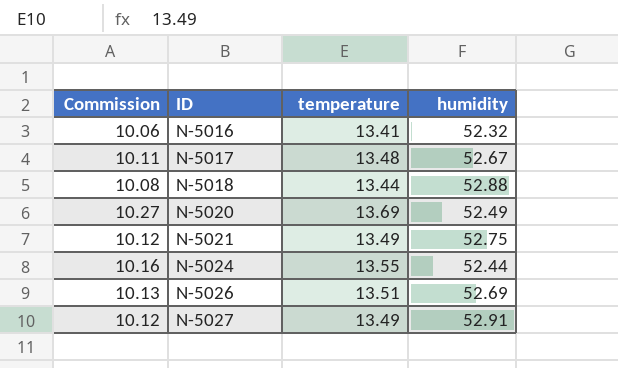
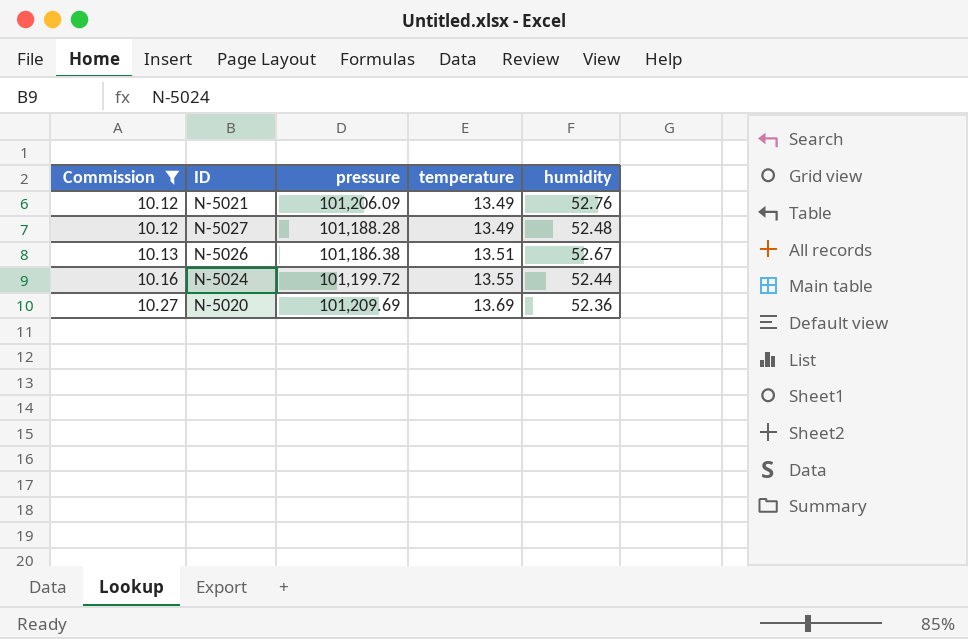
filter: none -> Commission >= 10.12
row order: ID ascending -> Commission ascending
column pressure | position: none -> 3
N-5021 | humidity: 52.75 -> 52.76
N-5027 | humidity: 52.91 -> 52.48
N-5026 | humidity: 52.69 -> 52.67
N-5020 | humidity: 52.49 -> 52.36

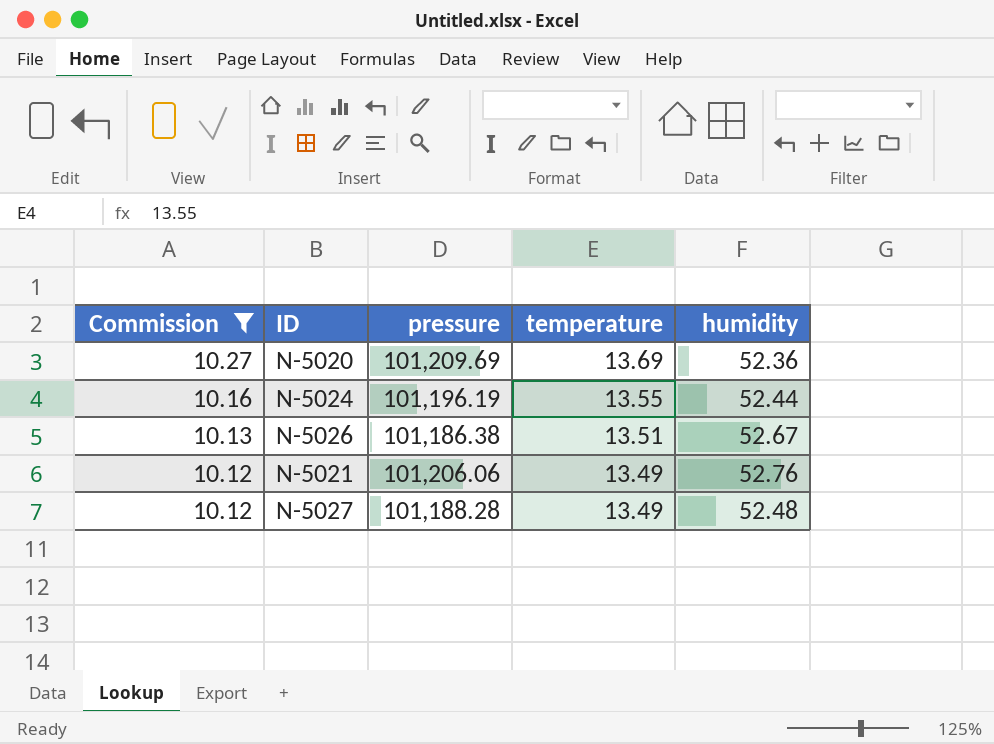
row order: Commission ascending -> Commission descending
N-5024 | pressure: 101,199.72 -> 101,196.19
N-5021 | pressure: 101,206.09 -> 101,206.06

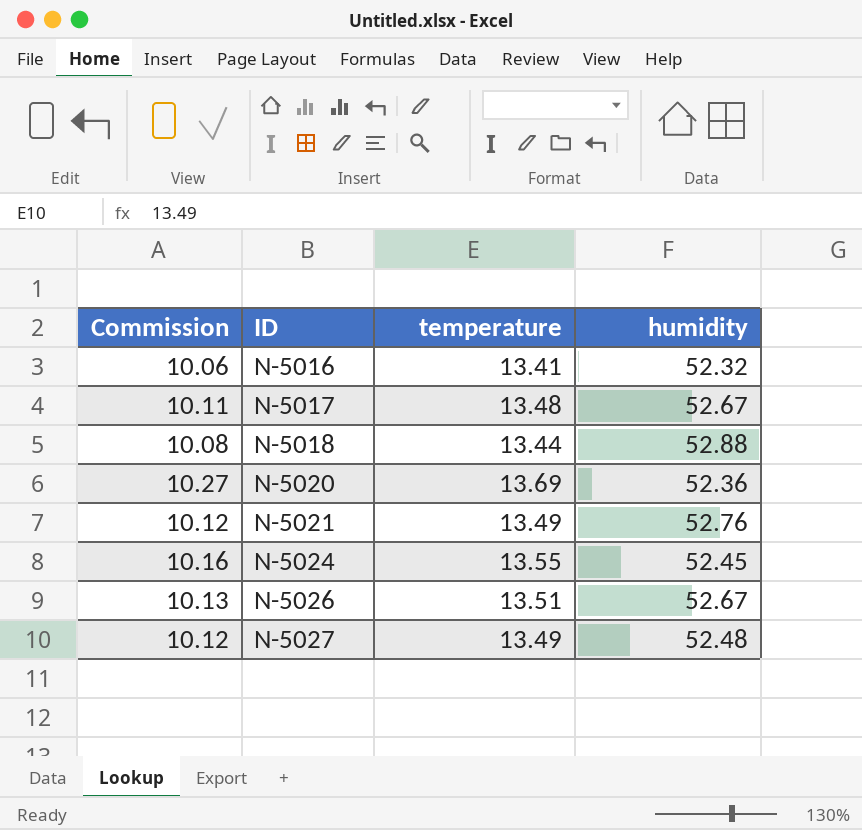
filter: Commission >= 10.12 -> none
row order: Commission descending -> ID ascending
column pressure | position: 3 -> none
N-5024 | humidity: 52.44 -> 52.45

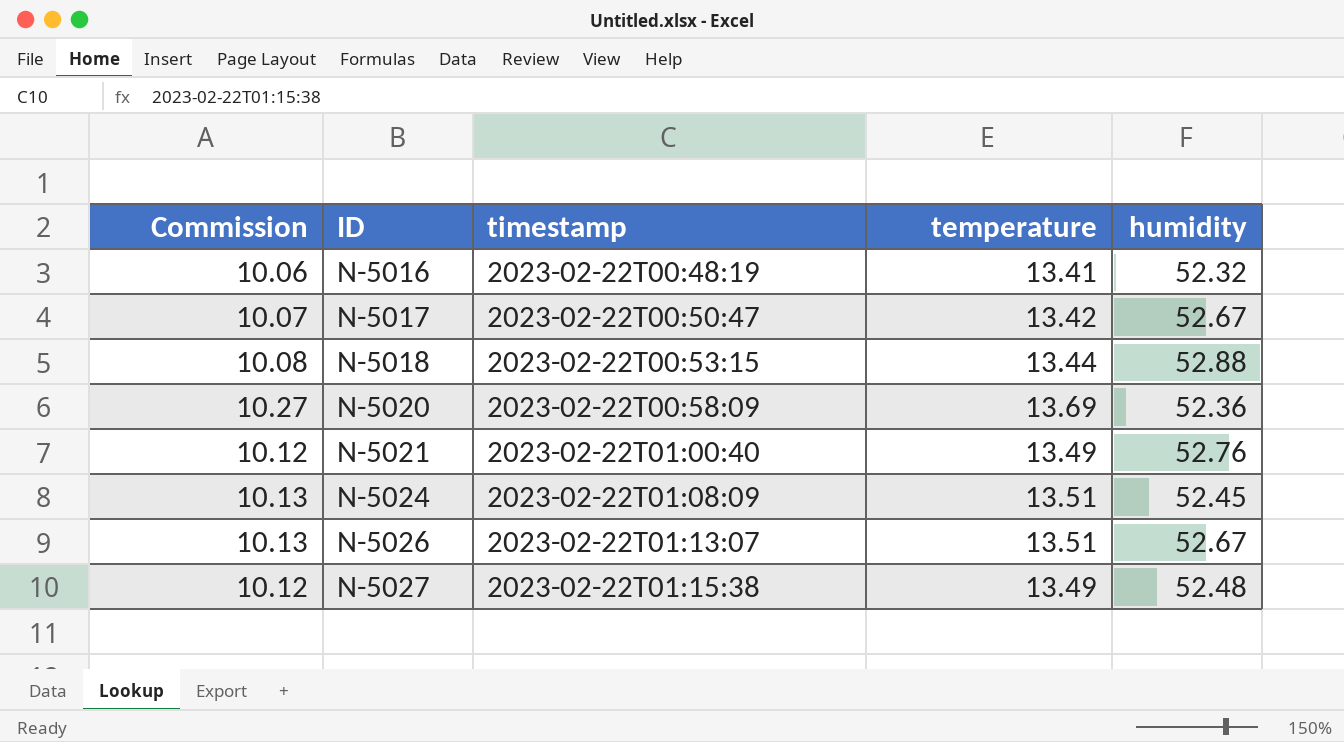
column timestamp | position: none -> 3
N-5017 | Commission: 10.11 -> 10.07
N-5017 | temperature: 13.48 -> 13.42
N-5024 | Commission: 10.16 -> 10.13
N-5024 | temperature: 13.55 -> 13.51

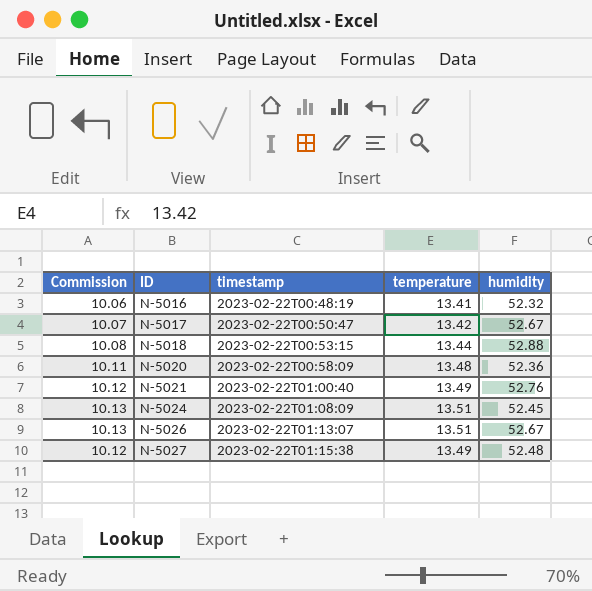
N-5020 | Commission: 10.27 -> 10.11
N-5020 | temperature: 13.69 -> 13.48

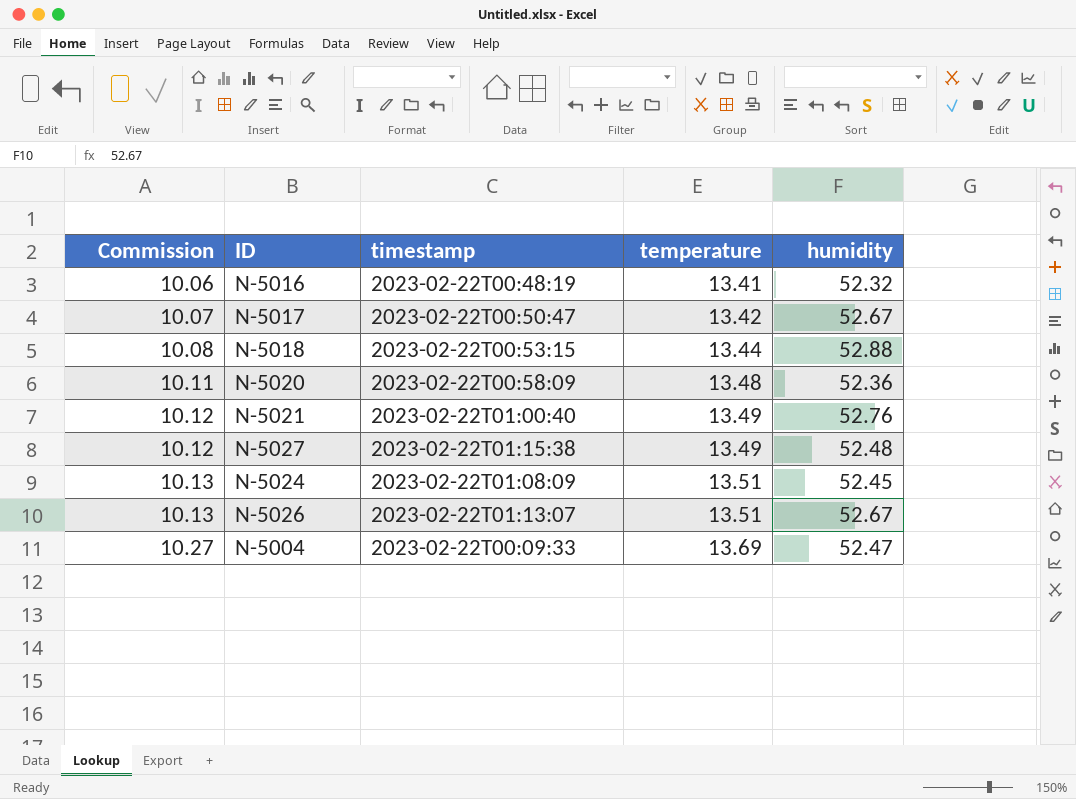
row order: ID ascending -> Commission ascending
row N-5004: none -> 10.27 | 2023-02-22T00:09:33 | 13.69 | 52.47

